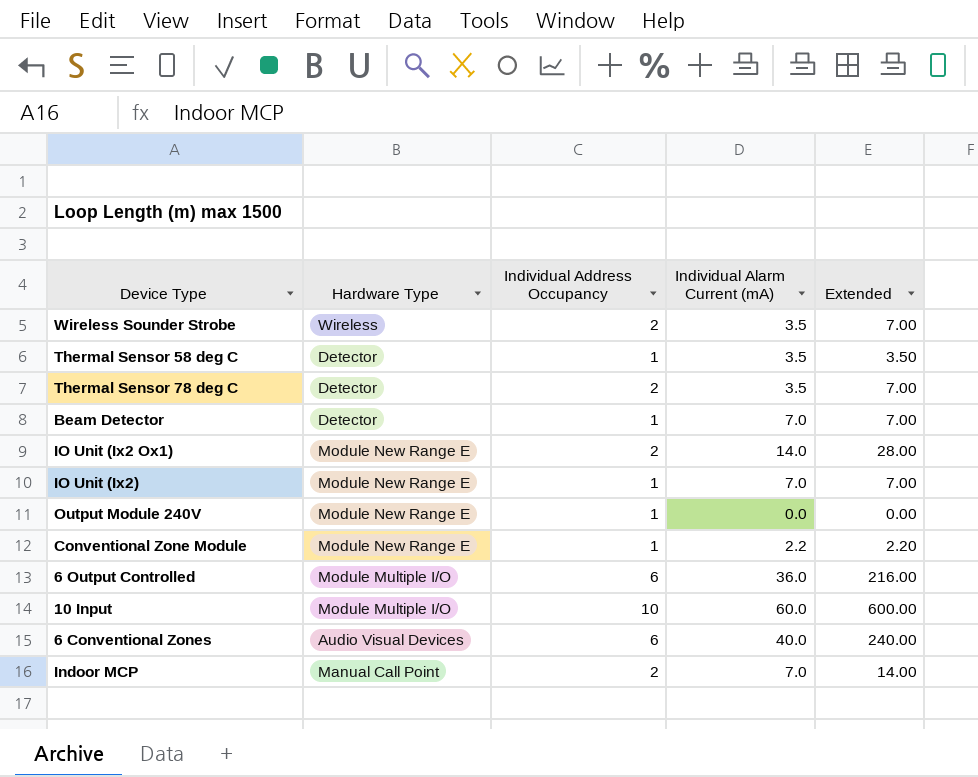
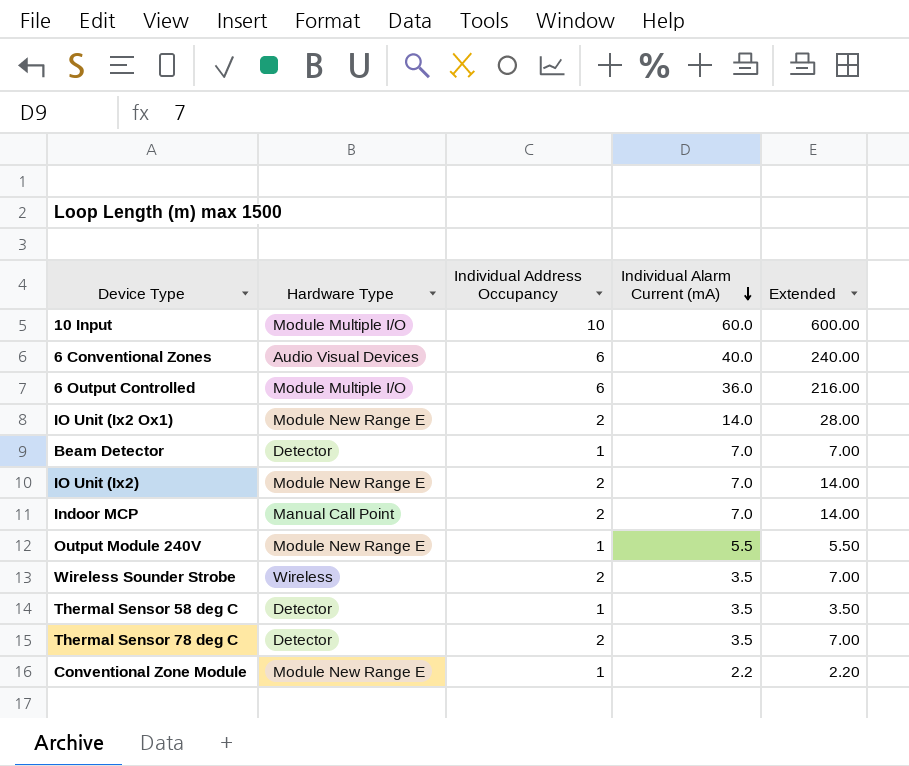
row order: none -> Individual Alarm Current (mA) descending
IO Unit (Ix2) | Individual Address Occupancy: 1 -> 2
IO Unit (Ix2) | Extended: 7.00 -> 14.00
Output Module 240V | Individual Alarm Current (mA): 0.0 -> 5.5
Output Module 240V | Extended: 0.00 -> 5.50

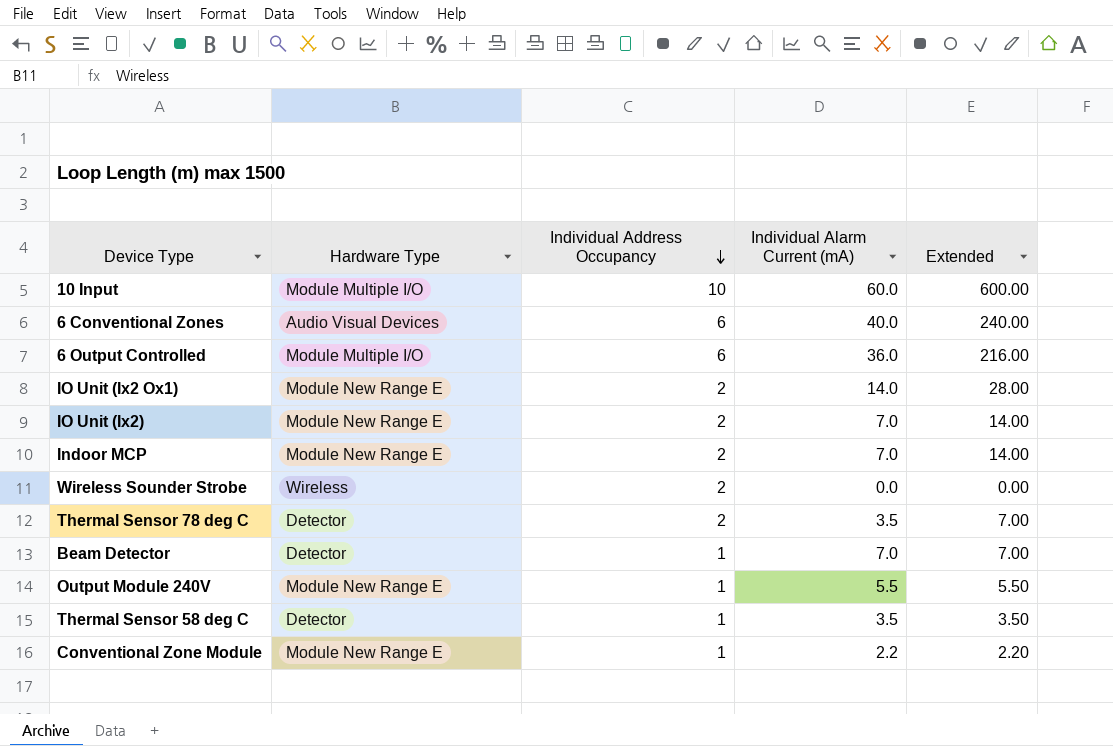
row order: Individual Alarm Current (mA) descending -> Individual Address Occupancy descending
Indoor MCP | Hardware Type: Manual Call Point -> Module New Range E
Wireless Sounder Strobe | Individual Alarm Current (mA): 3.5 -> 0.0
Wireless Sounder Strobe | Extended: 7.00 -> 0.00

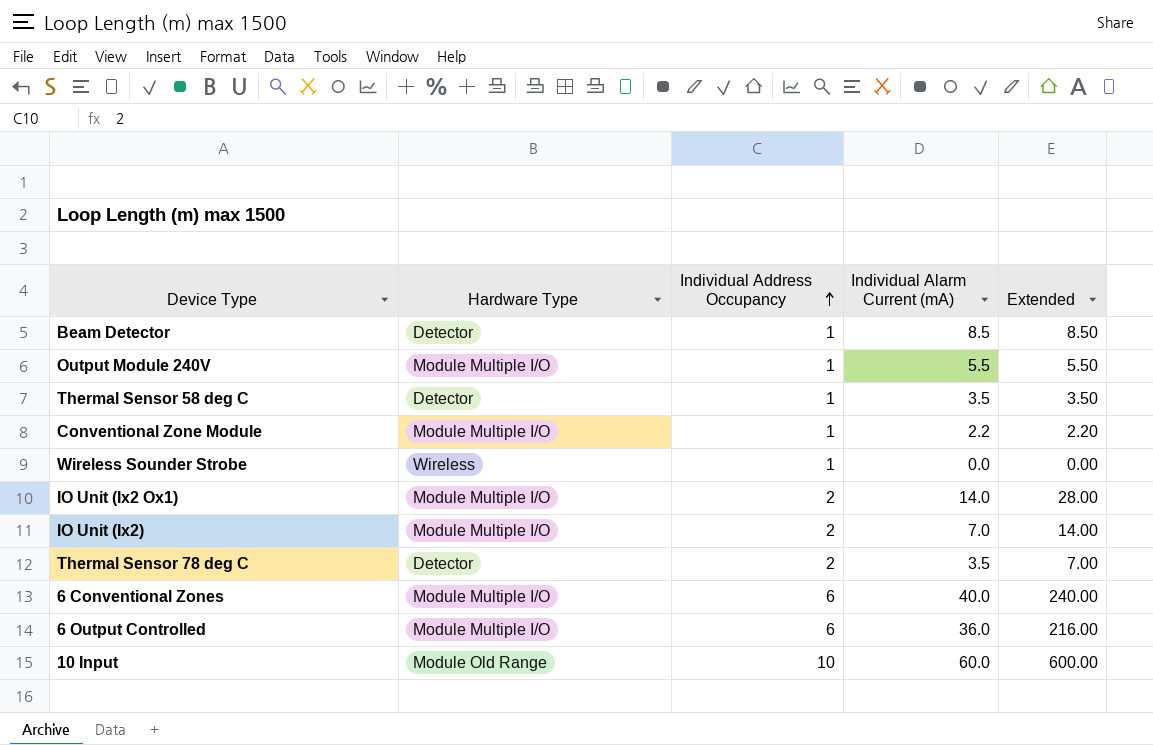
row order: Individual Address Occupancy descending -> Individual Address Occupancy ascending
row Indoor MCP: Module New Range E | 2 | 7.0 | 14.00 -> none
Beam Detector | Individual Alarm Current (mA): 7.0 -> 8.5
Beam Detector | Extended: 7.00 -> 8.50
Output Module 240V | Hardware Type: Module New Range E -> Module Multiple I/O
Conventional Zone Module | Hardware Type: Module New Range E -> Module Multiple I/O
Wireless Sounder Strobe | Individual Address Occupancy: 2 -> 1
IO Unit (Ix2 Ox1) | Hardware Type: Module New Range E -> Module Multiple I/O
IO Unit (Ix2) | Hardware Type: Module New Range E -> Module Multiple I/O
6 Conventional Zones | Hardware Type: Audio Visual Devices -> Module Multiple I/O
10 Input | Hardware Type: Module Multiple I/O -> Module Old Range

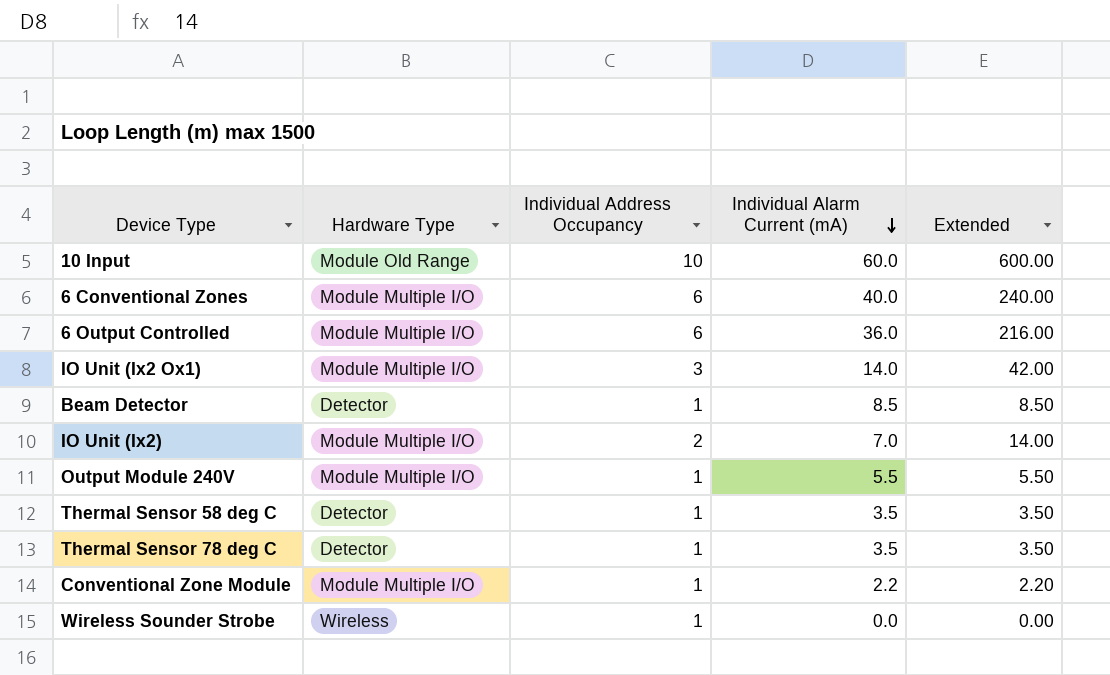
row order: Individual Address Occupancy ascending -> Individual Alarm Current (mA) descending
IO Unit (Ix2 Ox1) | Individual Address Occupancy: 2 -> 3
IO Unit (Ix2 Ox1) | Extended: 28.00 -> 42.00
Thermal Sensor 78 deg C | Individual Address Occupancy: 2 -> 1
Thermal Sensor 78 deg C | Extended: 7.00 -> 3.50

